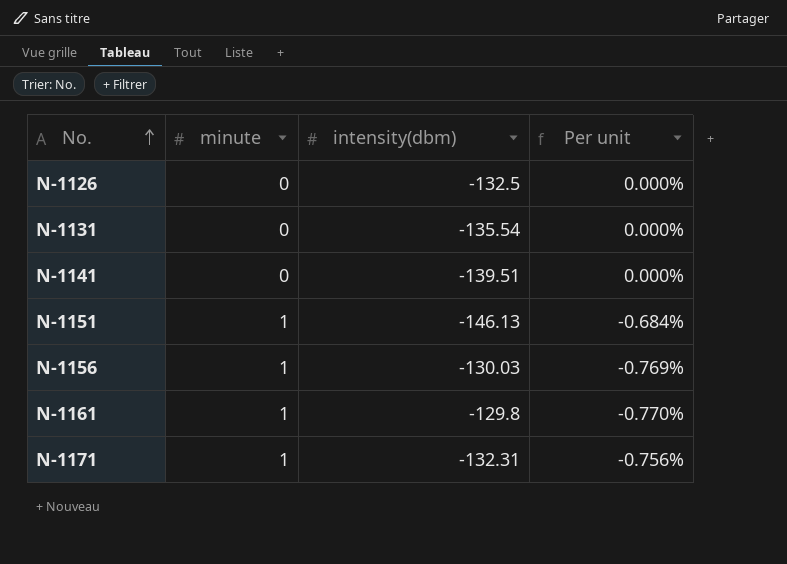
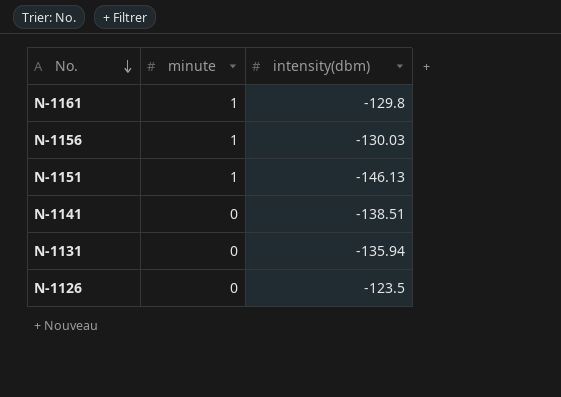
row order: No. ascending -> No. descending
column Per unit | formula: [minute] / [intensity(dbm)] -> none
row N-1171: 1 | -132.31 | -0.756% -> none
N-1141 | intensity(dbm): -139.51 -> -138.51
N-1131 | intensity(dbm): -135.54 -> -135.94
N-1126 | intensity(dbm): -132.5 -> -123.5

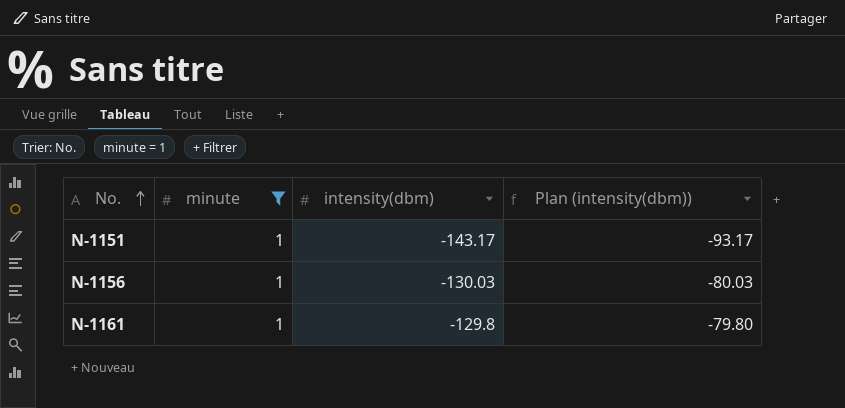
filter: none -> minute = 1
row order: No. descending -> No. ascending
column Plan (intensity(dbm)) | formula: none -> [intensity(dbm)] + 50
N-1151 | intensity(dbm): -146.13 -> -143.17

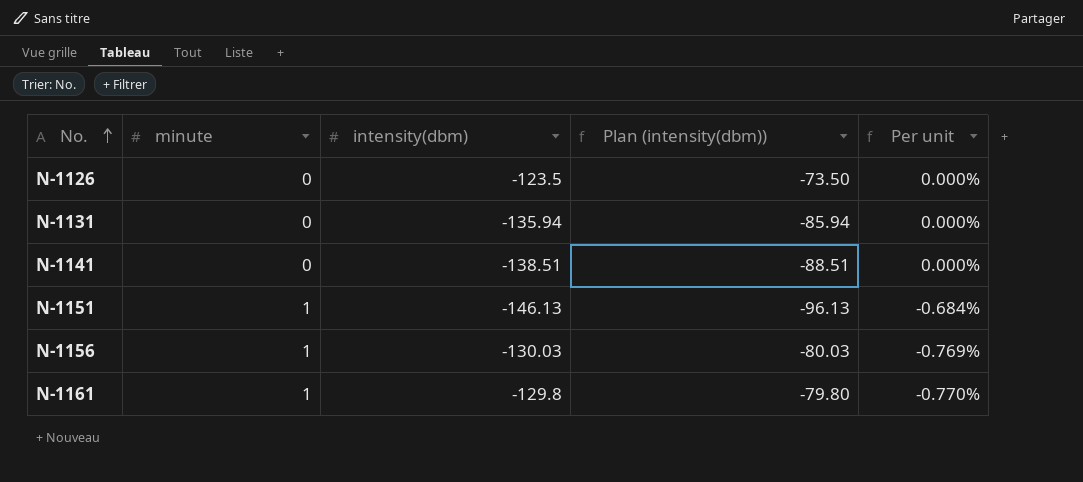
filter: minute = 1 -> none
column Per unit | formula: none -> [minute] / [intensity(dbm)]
N-1151 | intensity(dbm): -143.17 -> -146.13
N-1151 | Plan (intensity(dbm)): -93.17 -> -96.13

